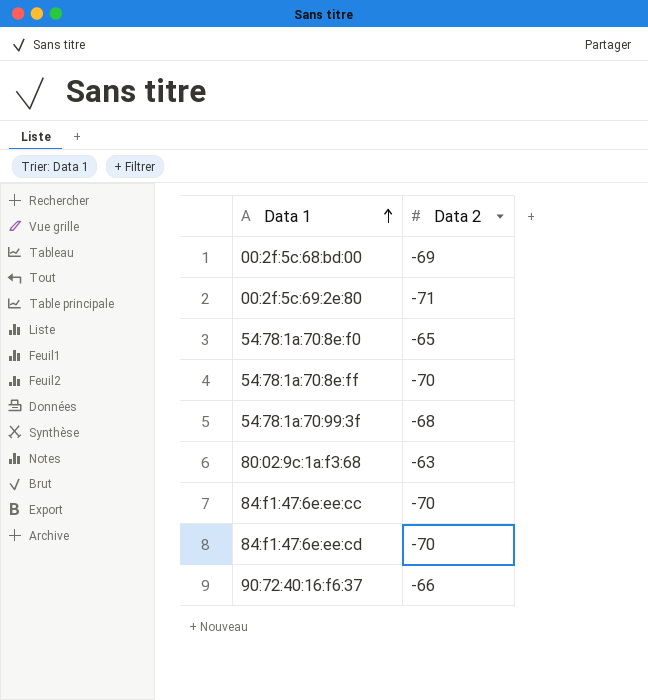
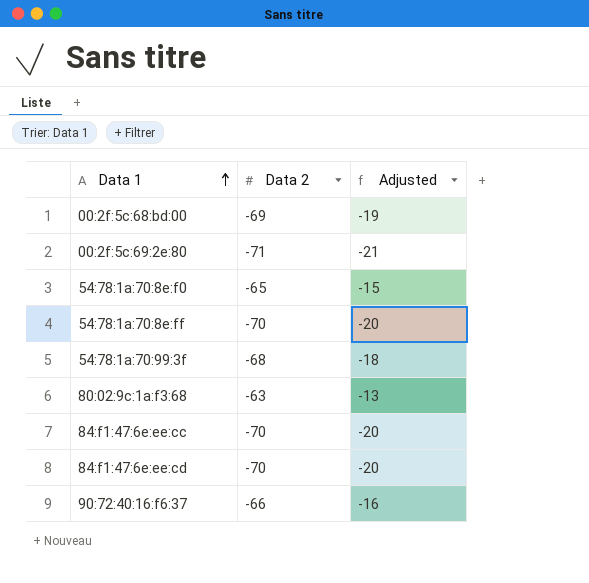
column Adjusted | formula: none -> [Data 2] + 50

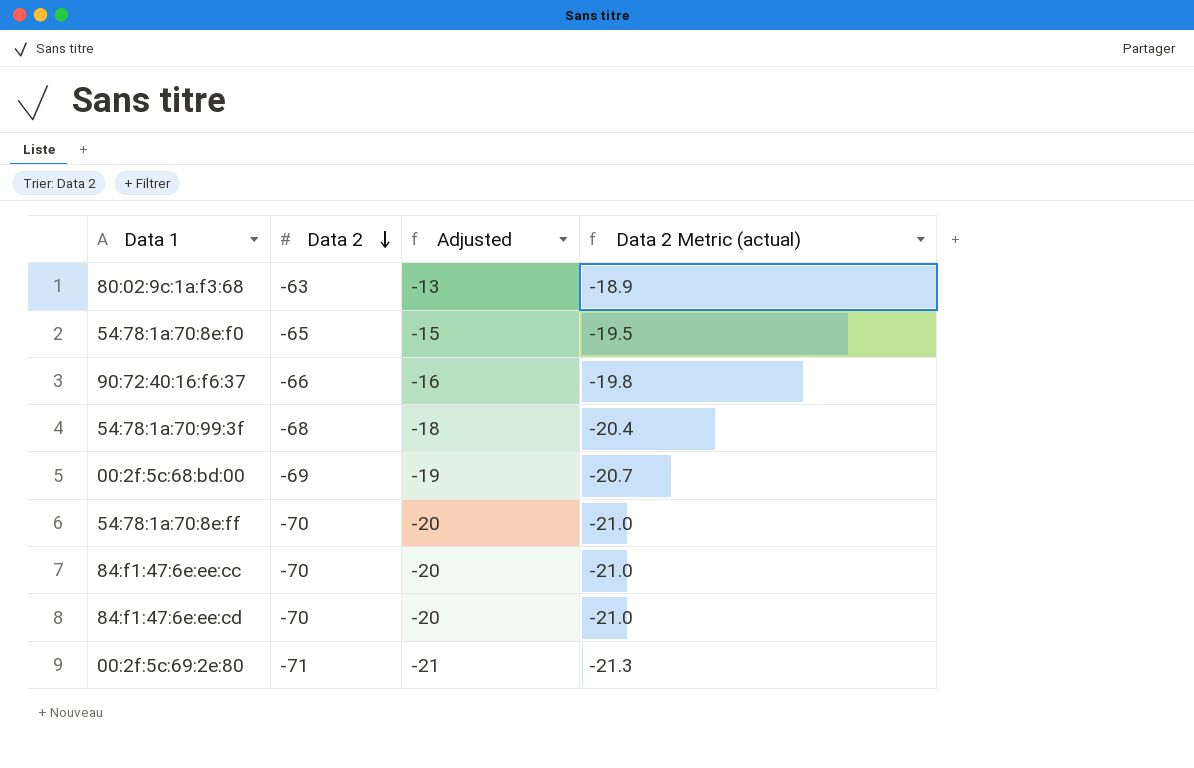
row order: Data 1 ascending -> Data 2 descending
column Data 2 Metric (actual) | formula: none -> [Data 2] * 0.3

